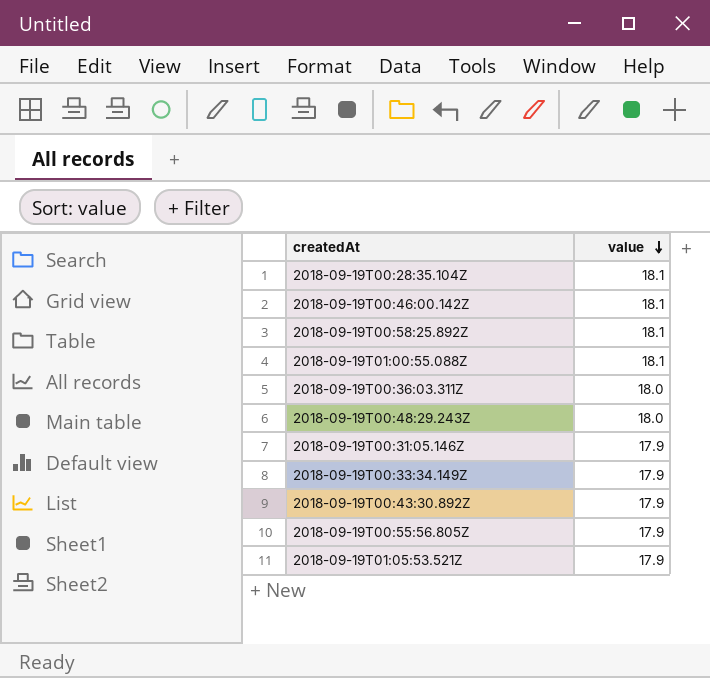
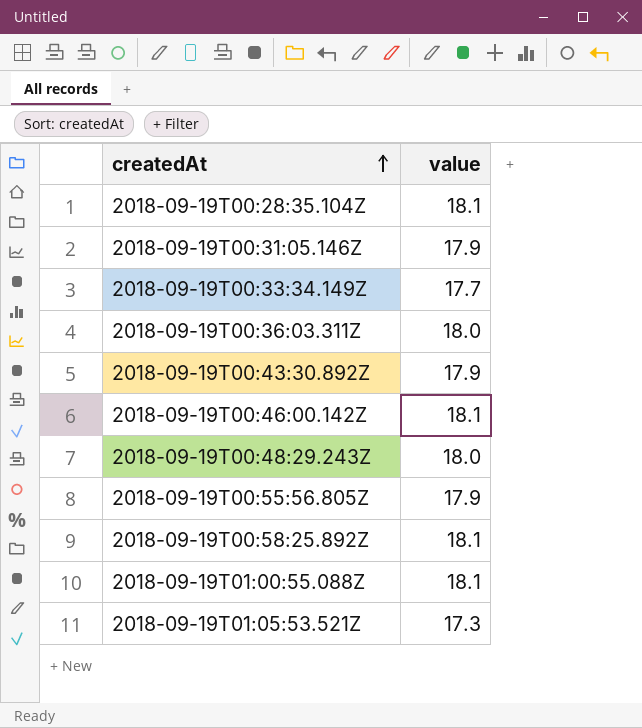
row order: value descending -> createdAt ascending
2018-09-19T00:33:34.149Z | value: 17.9 -> 17.7
2018-09-19T01:05:53.521Z | value: 17.9 -> 17.3

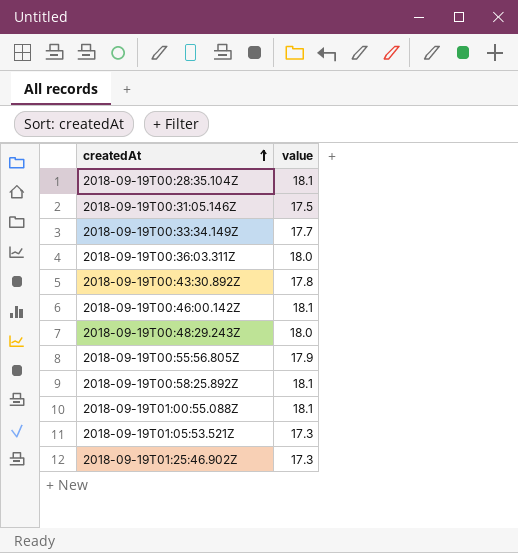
2018-09-19T00:31:05.146Z | value: 17.9 -> 17.5
2018-09-19T00:43:30.892Z | value: 17.9 -> 17.8
row 2018-09-19T01:25:46.902Z: none -> 17.3

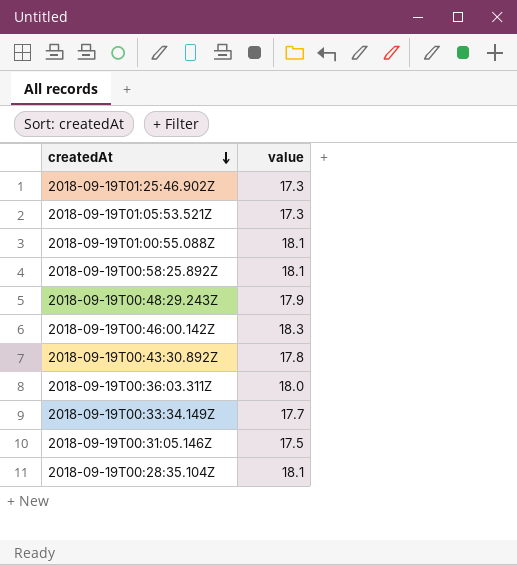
row order: createdAt ascending -> createdAt descending
row 2018-09-19T00:55:56.805Z: 17.9 -> none
2018-09-19T00:48:29.243Z | value: 18.0 -> 17.9
2018-09-19T00:46:00.142Z | value: 18.1 -> 18.3

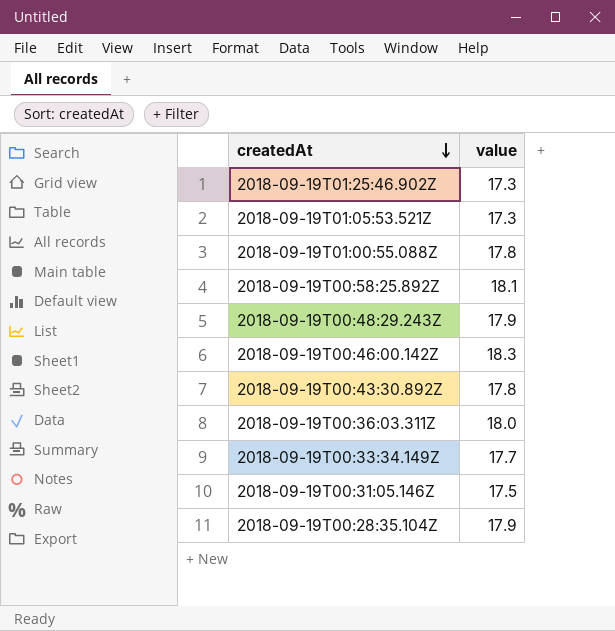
2018-09-19T01:00:55.088Z | value: 18.1 -> 17.8
2018-09-19T00:28:35.104Z | value: 18.1 -> 17.9

